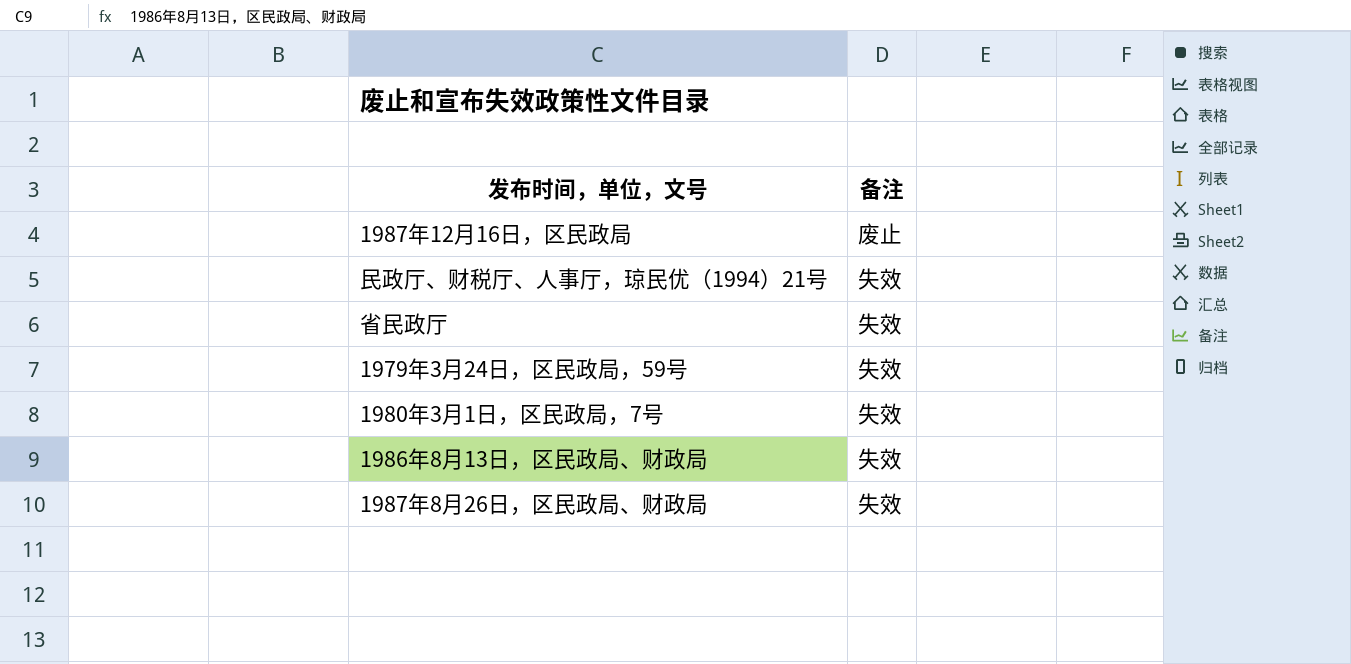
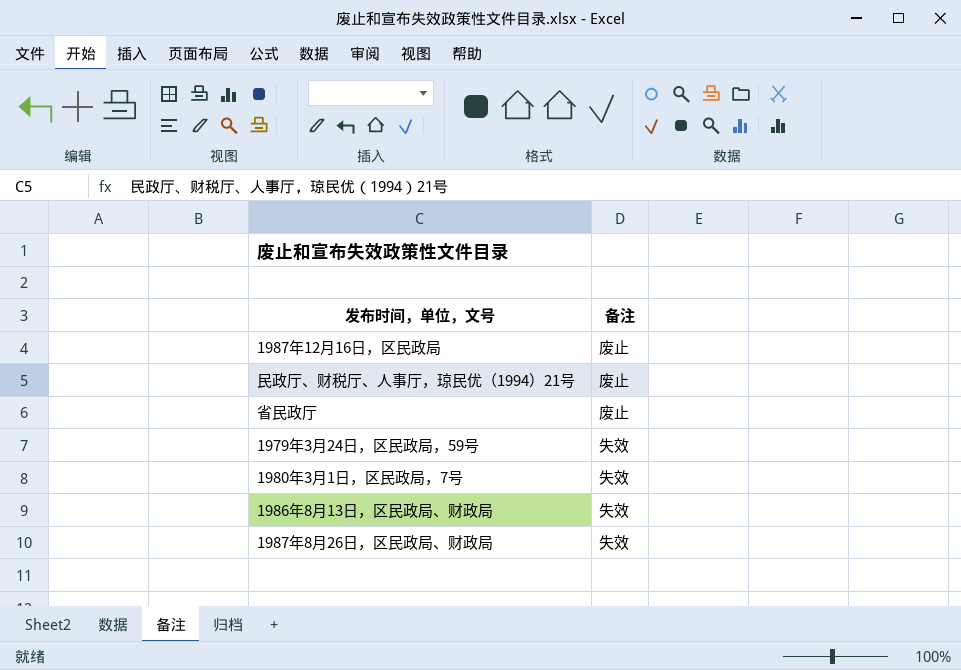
民政厅、财税厅、人事厅，琼民优（1994）21号 | 备注: 失效 -> 废止
省民政厅 | 备注: 失效 -> 废止

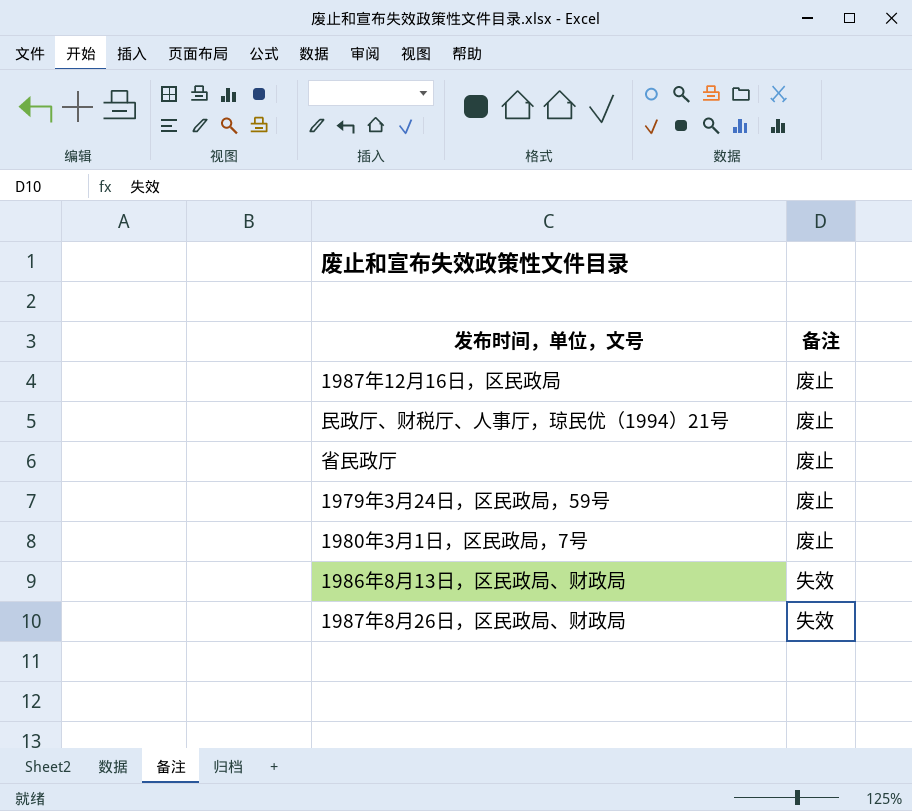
1979年3月24日，区民政局，59号 | 备注: 失效 -> 废止
1980年3月1日，区民政局，7号 | 备注: 失效 -> 废止

